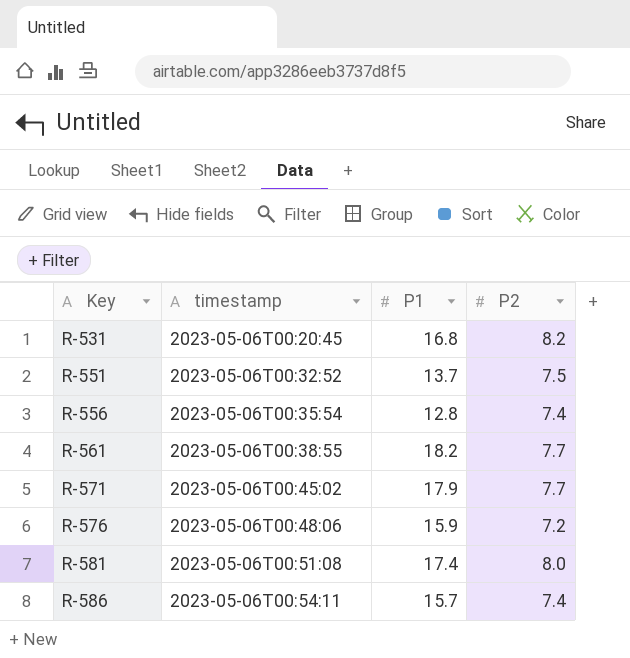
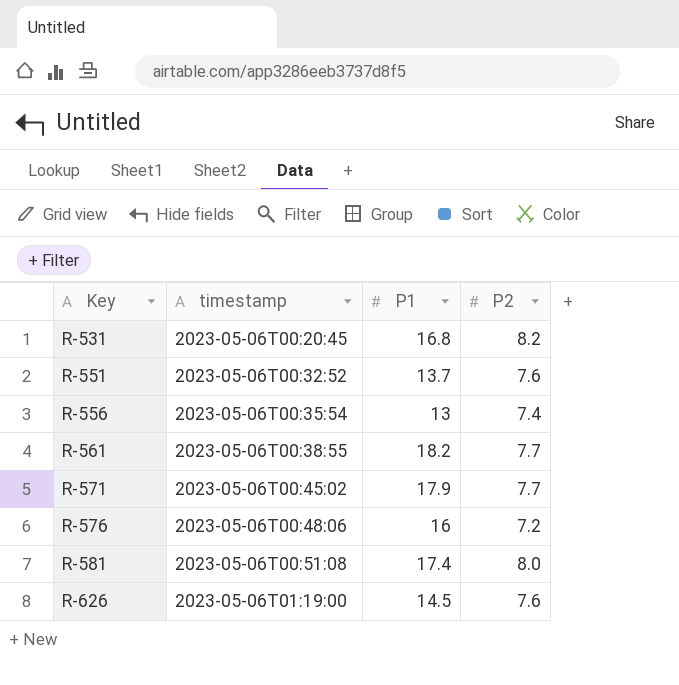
row R-586: 2023-05-06T00:54:11 | 15.7 | 7.4 -> none
R-551 | P2: 7.5 -> 7.6
R-556 | P1: 12.8 -> 13
R-576 | P1: 15.9 -> 16
row R-626: none -> 2023-05-06T01:19:00 | 14.5 | 7.6

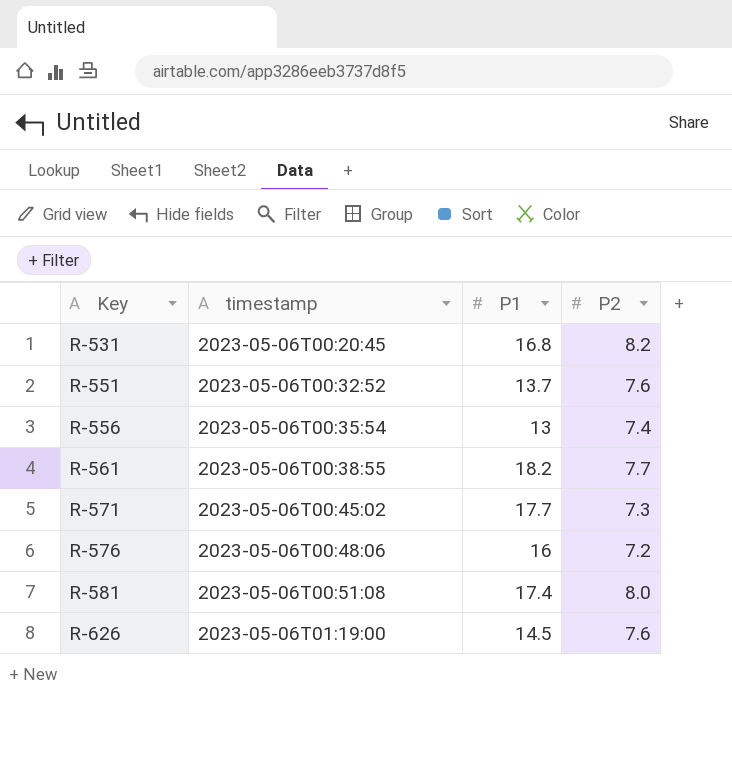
R-571 | P1: 17.9 -> 17.7
R-571 | P2: 7.7 -> 7.3

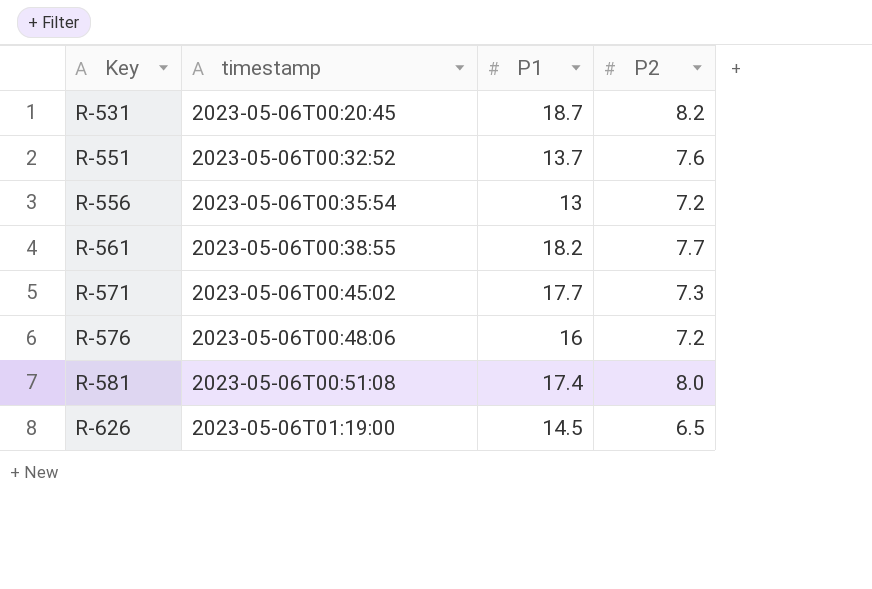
R-531 | P1: 16.8 -> 18.7
R-556 | P2: 7.4 -> 7.2
R-626 | P2: 7.6 -> 6.5

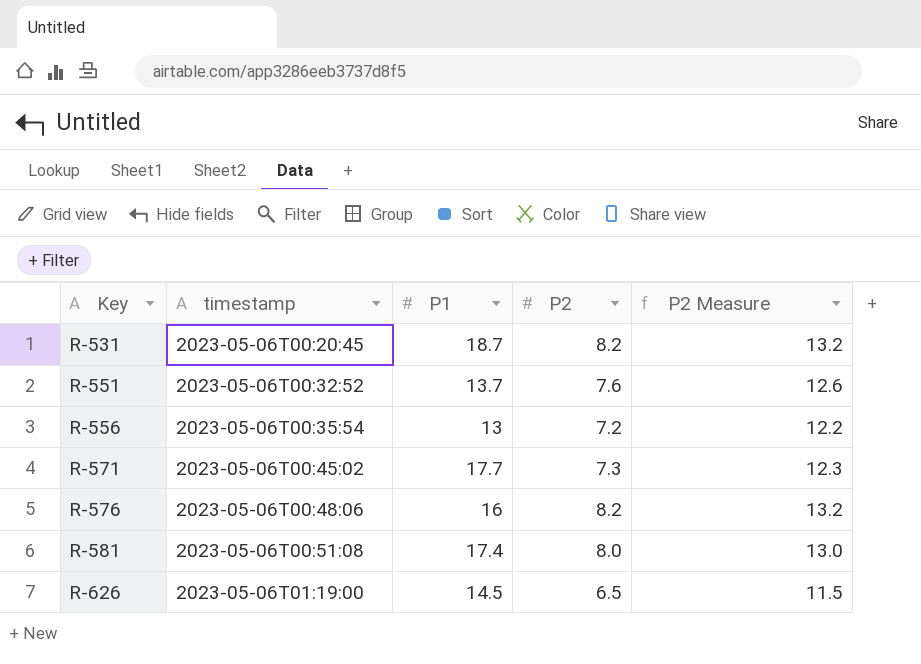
column P2 Measure | formula: none -> [P2] + 5
row R-561: 2023-05-06T00:38:55 | 18.2 | 7.7 -> none
R-576 | P2: 7.2 -> 8.2

